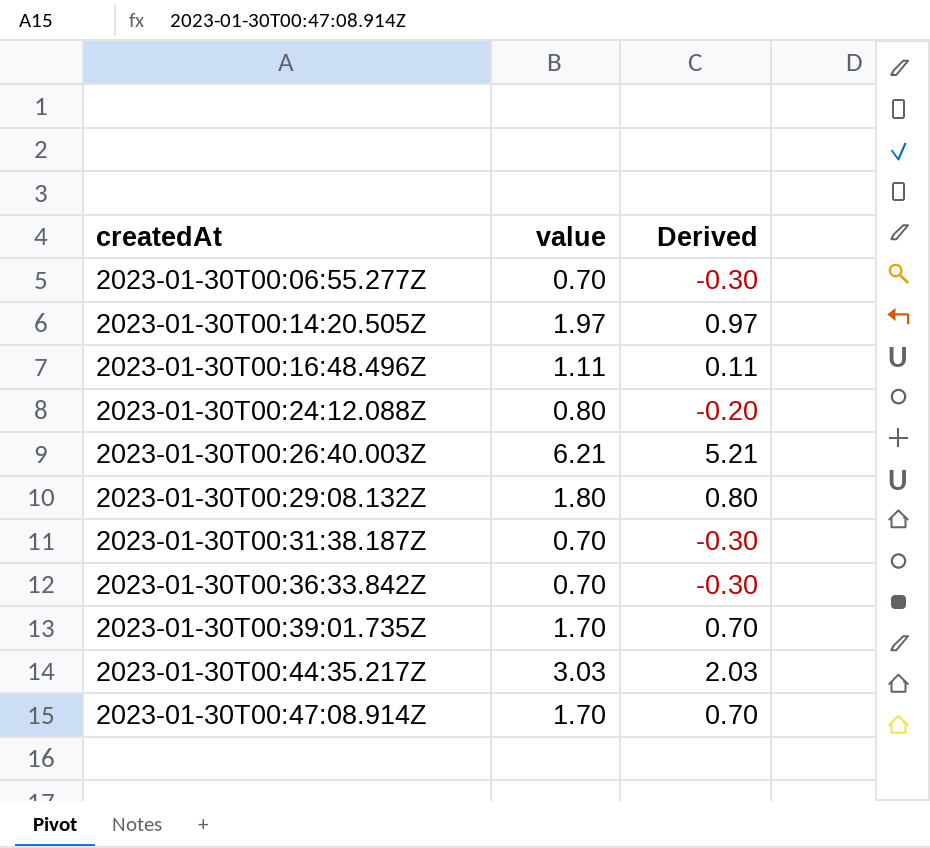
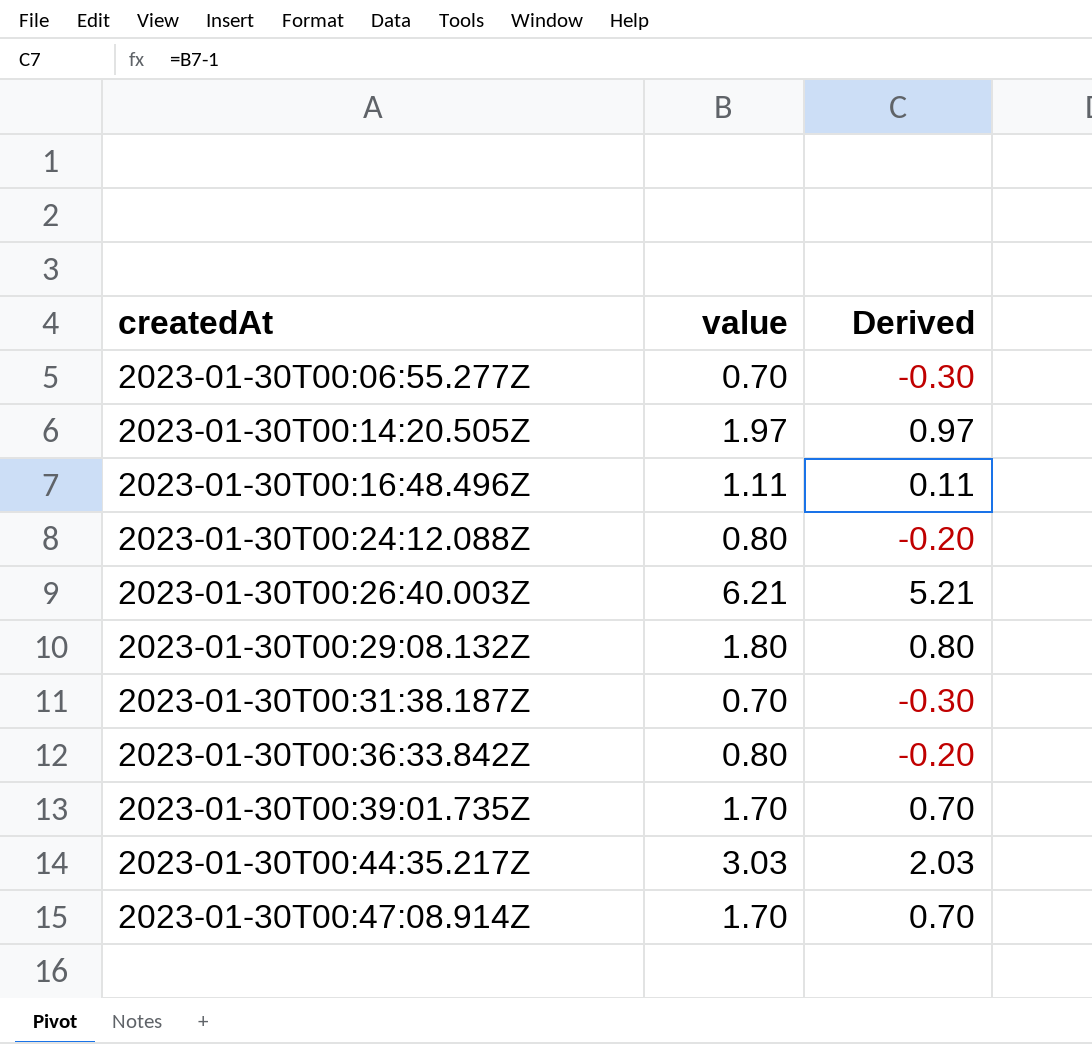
2023-01-30T00:36:33.842Z | value: 0.70 -> 0.80
2023-01-30T00:36:33.842Z | Derived: -0.30 -> -0.20

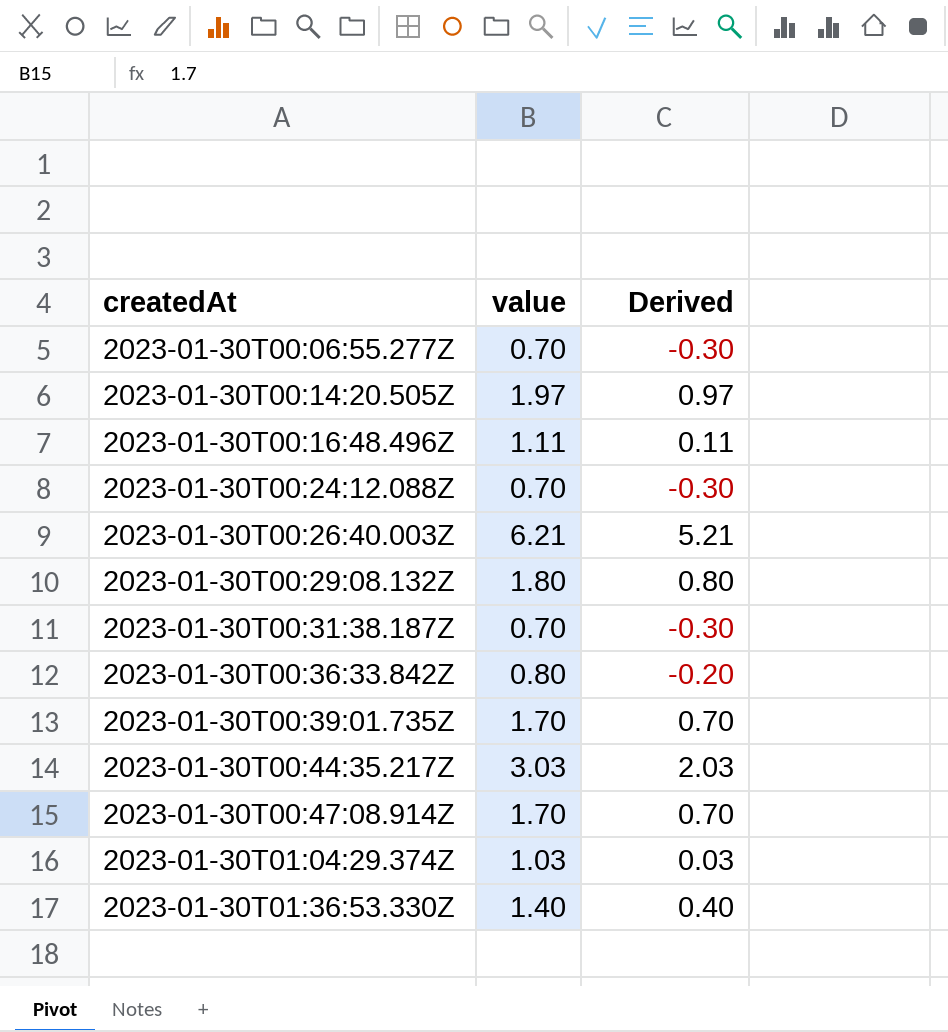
2023-01-30T00:24:12.088Z | value: 0.80 -> 0.70
2023-01-30T00:24:12.088Z | Derived: -0.20 -> -0.30
row 2023-01-30T01:04:29.374Z: none -> 1.03 | 0.03
row 2023-01-30T01:36:53.330Z: none -> 1.40 | 0.40

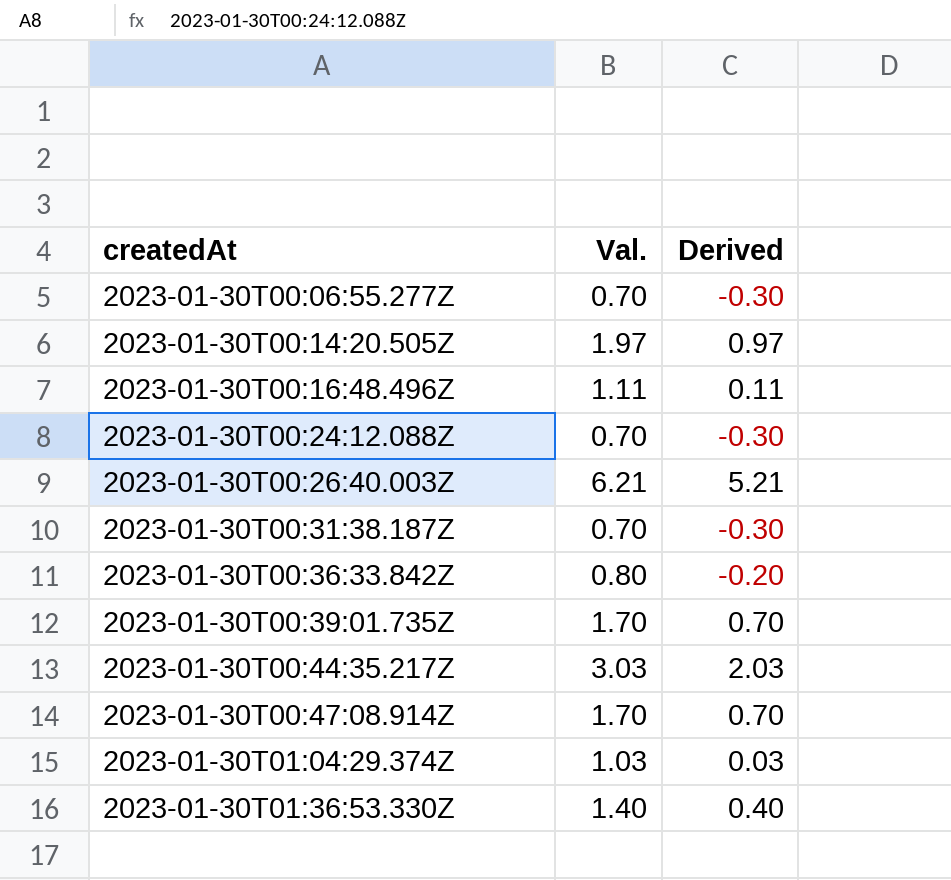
column name: value -> Val.
row 2023-01-30T00:29:08.132Z: 1.80 | 0.80 -> none

